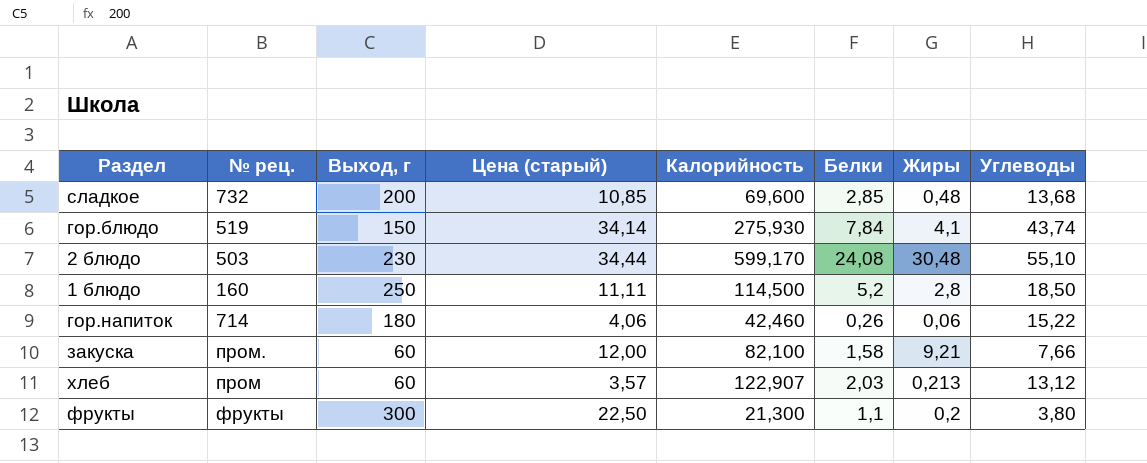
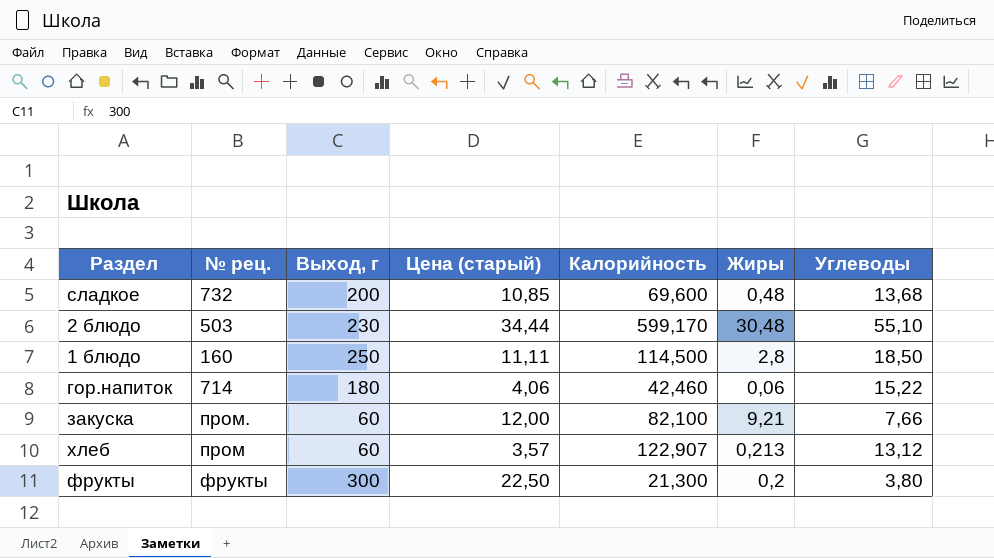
column Белки | position: 6 -> none
row гор.блюдо: 519 | 150 | 34,14 | 275,930 | 7,84 | 4,1 | 43,74 -> none

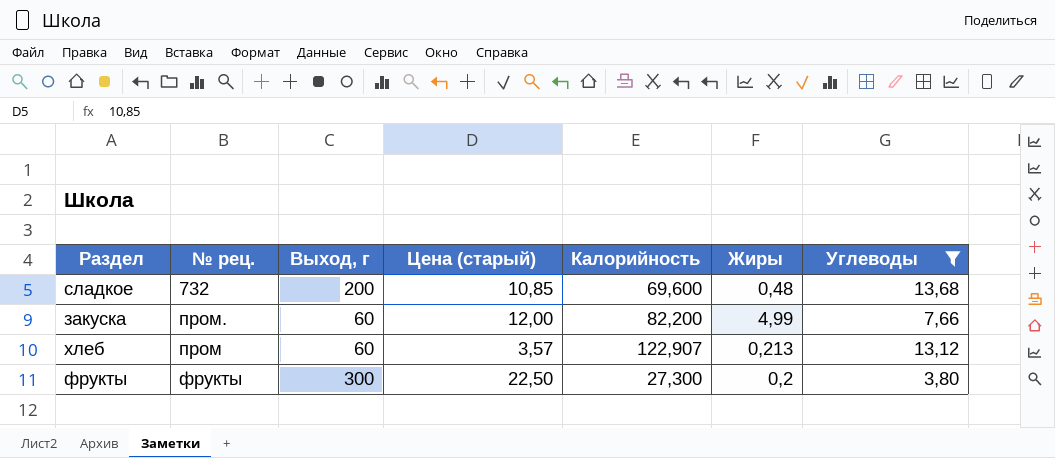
filter: none -> Углеводы <= 13,68
закуска | Калорийность: 82,100 -> 82,200
закуска | Жиры: 9,21 -> 4,99
фрукты | Калорийность: 21,300 -> 27,300

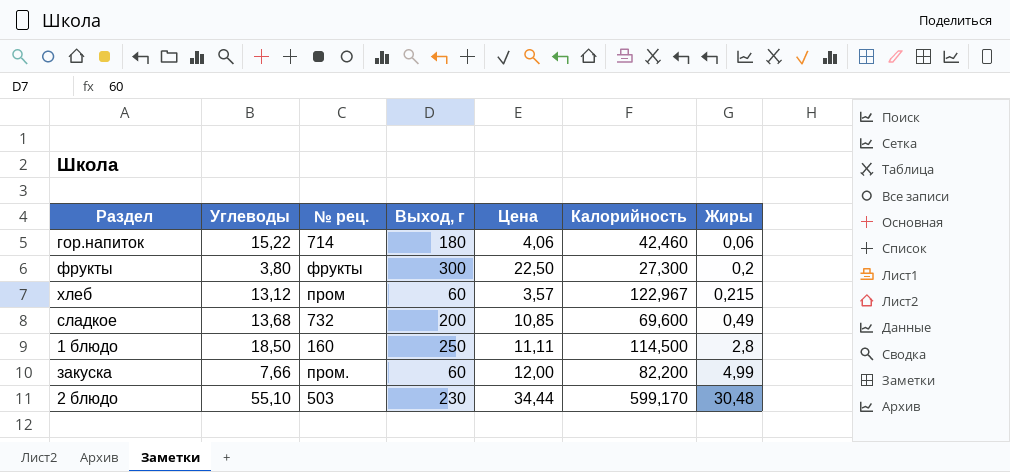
filter: Углеводы <= 13,68 -> none
row order: none -> Жиры ascending
column Углеводы | position: 7 -> 2
column name: Цена (старый) -> Цена
хлеб | Калорийность: 122,907 -> 122,967
хлеб | Жиры: 0,213 -> 0,215
сладкое | Жиры: 0,48 -> 0,49

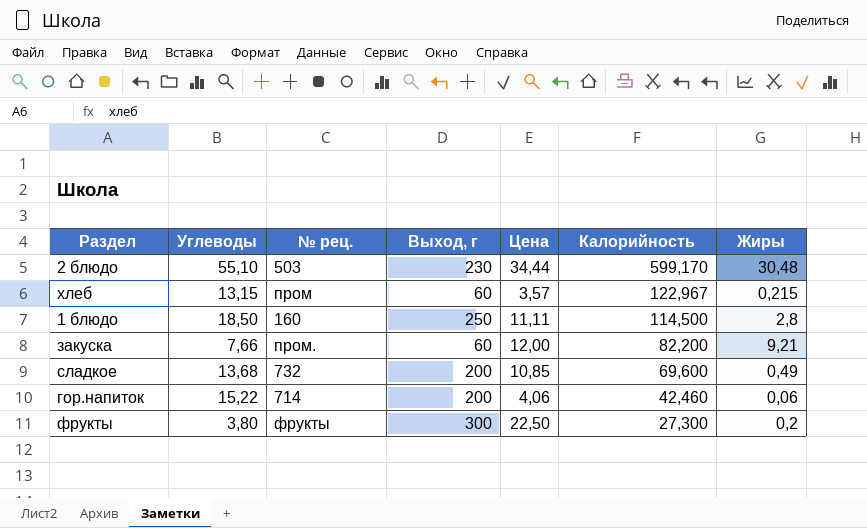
row order: Жиры ascending -> Калорийность descending
хлеб | Углеводы: 13,12 -> 13,15
закуска | Жиры: 4,99 -> 9,21
гор.напиток | Выход, г: 180 -> 200

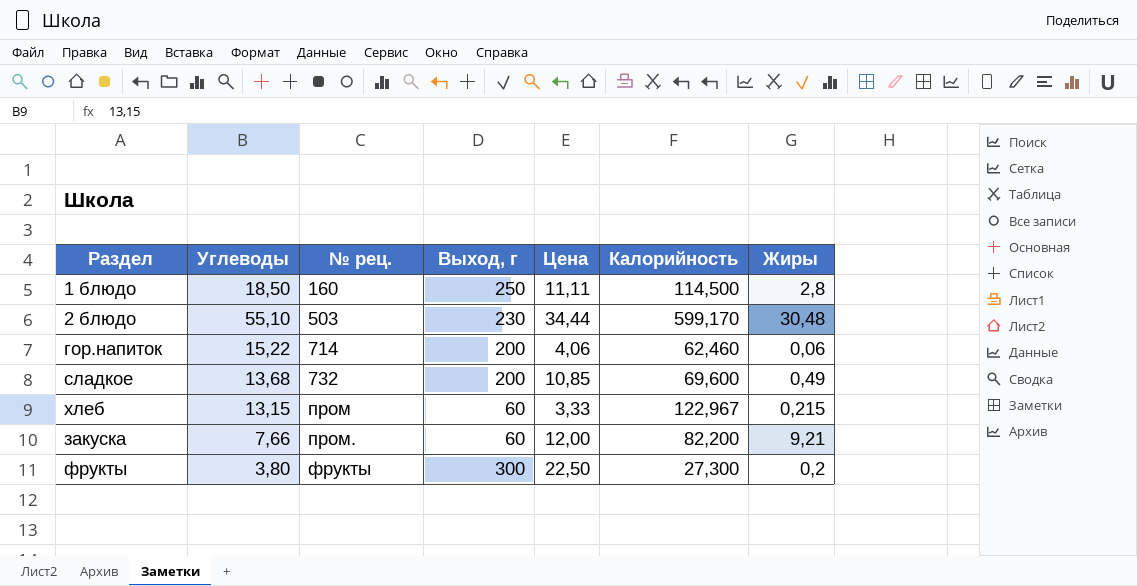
row order: Калорийность descending -> № рец. ascending
гор.напиток | Калорийность: 42,460 -> 62,460
хлеб | Цена: 3,57 -> 3,33

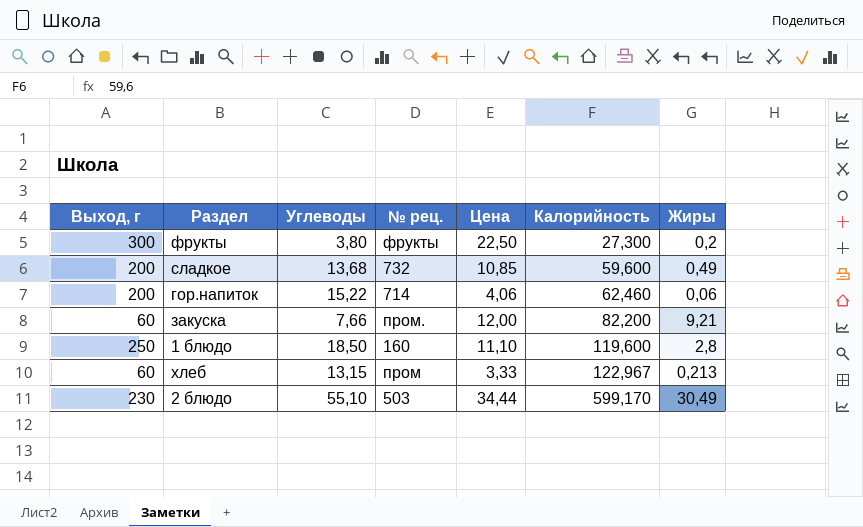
row order: № рец. ascending -> Калорийность ascending
column Выход, г | position: 4 -> 1
сладкое | Калорийность: 69,600 -> 59,600
1 блюдо | Цена: 11,11 -> 11,10
1 блюдо | Калорийность: 114,500 -> 119,600
хлеб | Жиры: 0,215 -> 0,213
2 блюдо | Жиры: 30,48 -> 30,49

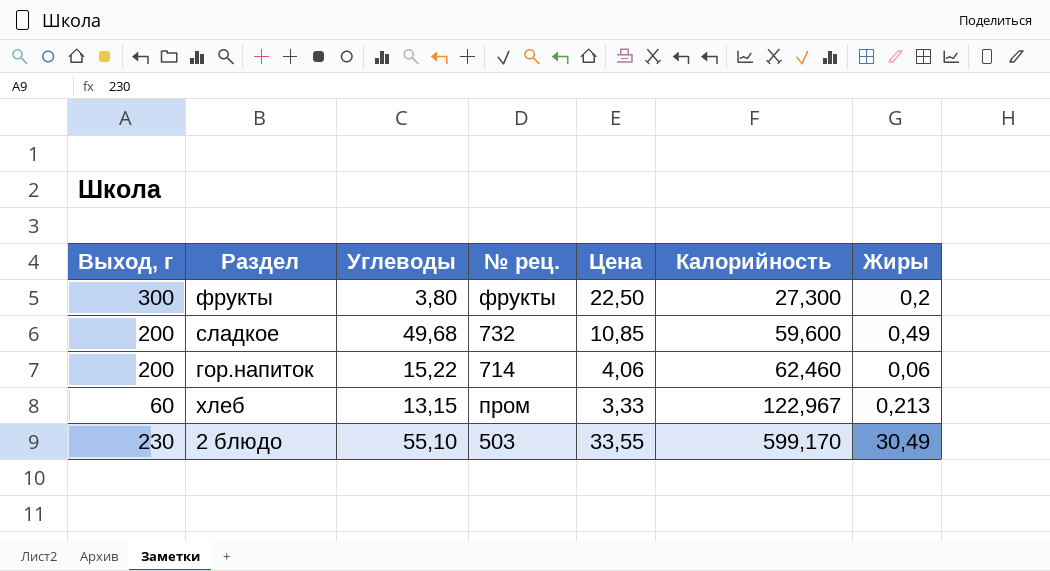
row закуска: 60 | 7,66 | пром. | 12,00 | 82,200 | 9,21 -> none
row 1 блюдо: 250 | 18,50 | 160 | 11,10 | 119,600 | 2,8 -> none
сладкое | Углеводы: 13,68 -> 49,68
2 блюдо | Цена: 34,44 -> 33,55

